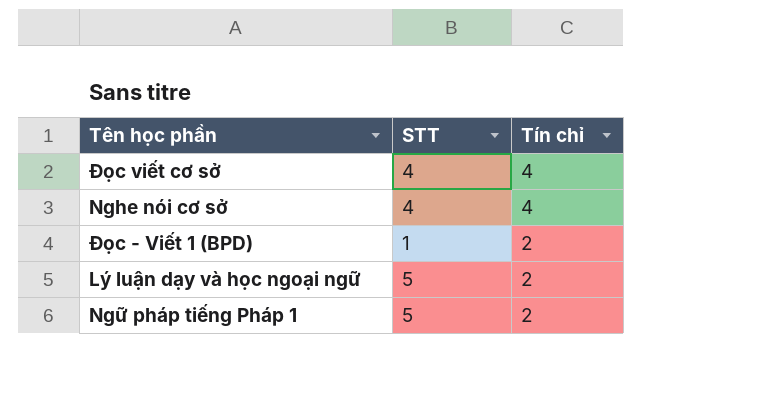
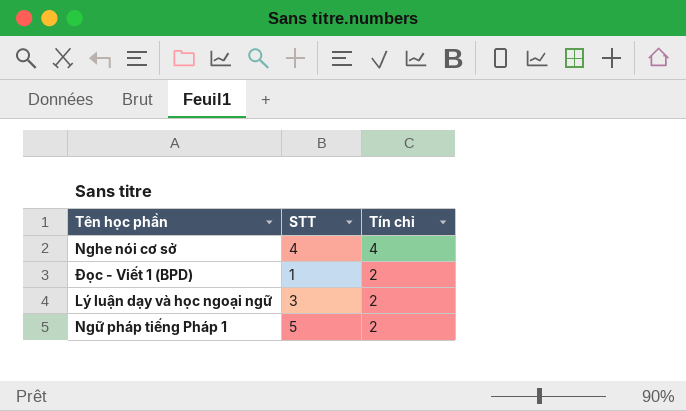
row Đọc viết cơ sở: 4 | 4 -> none
Lý luận dạy và học ngoại ngữ | STT: 5 -> 3

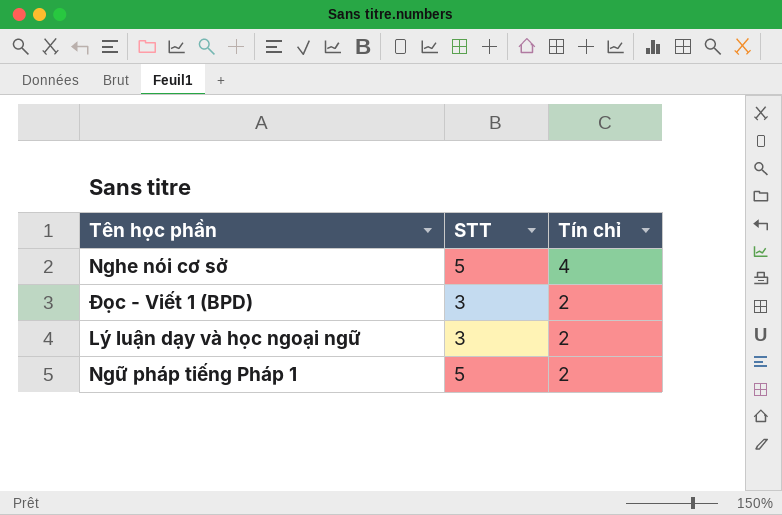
Nghe nói cơ sở | STT: 4 -> 5
Đọc - Viết 1 (BPD) | STT: 1 -> 3

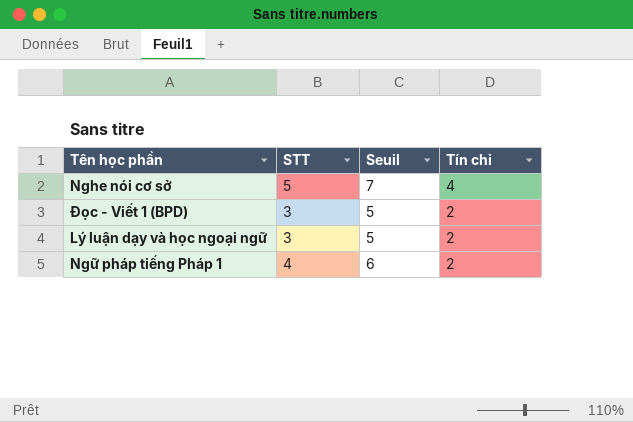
column Seuil | formula: none -> [STT] + 2
Ngữ pháp tiếng Pháp 1 | STT: 5 -> 4

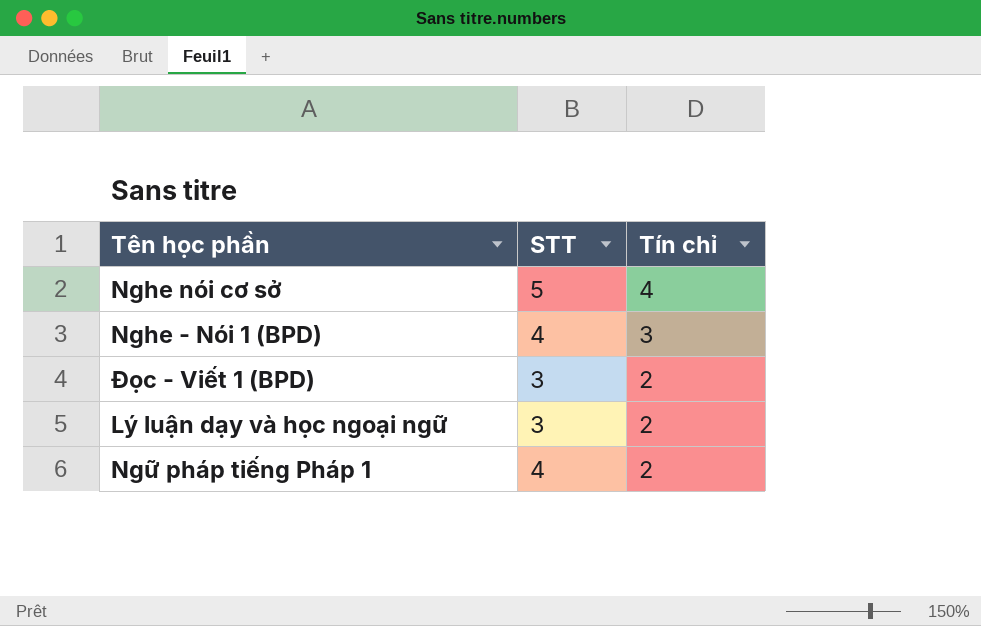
column Seuil | formula: [STT] + 2 -> none
row Nghe - Nói 1 (BPD): none -> 4 | 3

